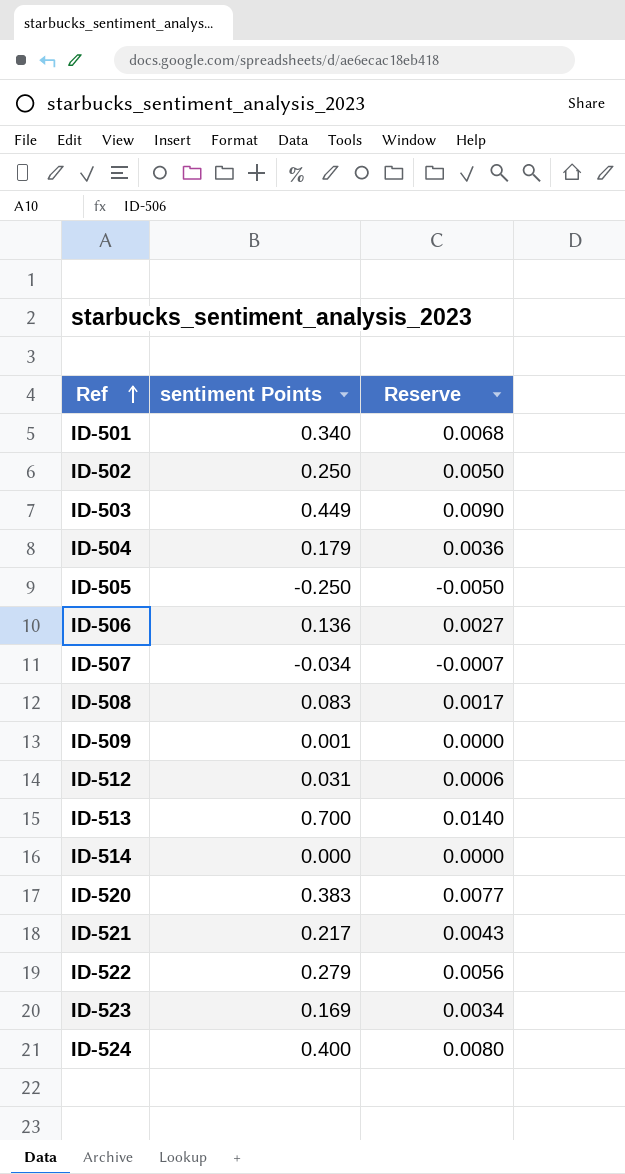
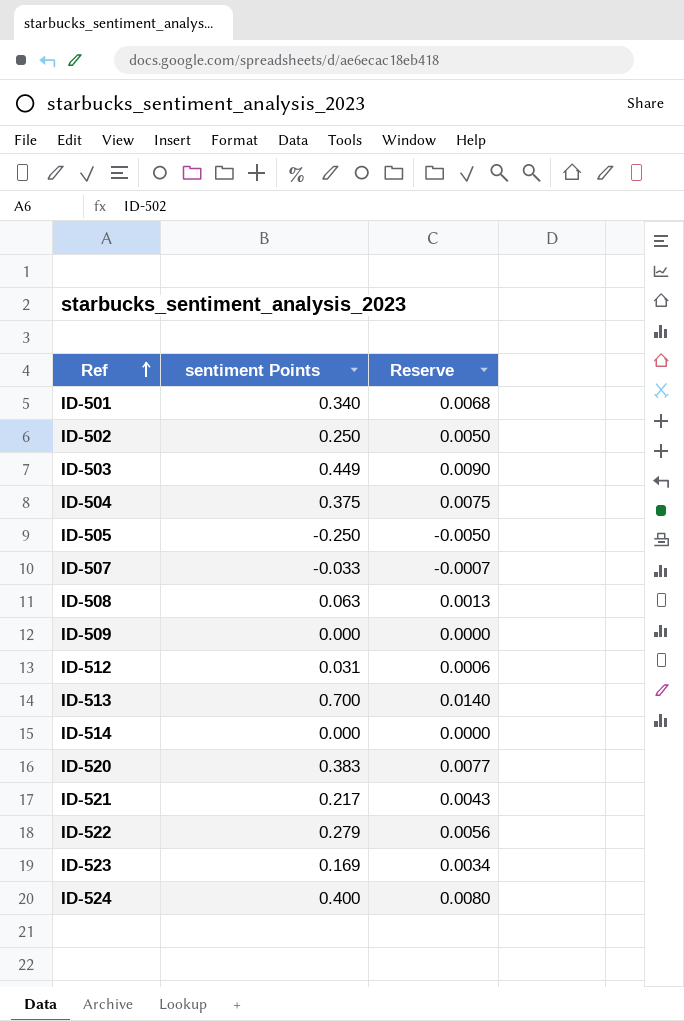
row ID-506: 0.136 | 0.0027 -> none
ID-504 | sentiment Points: 0.179 -> 0.375
ID-504 | Reserve: 0.0036 -> 0.0075
ID-507 | sentiment Points: -0.034 -> -0.033
ID-508 | sentiment Points: 0.083 -> 0.063
ID-508 | Reserve: 0.0017 -> 0.0013
ID-509 | sentiment Points: 0.001 -> 0.000

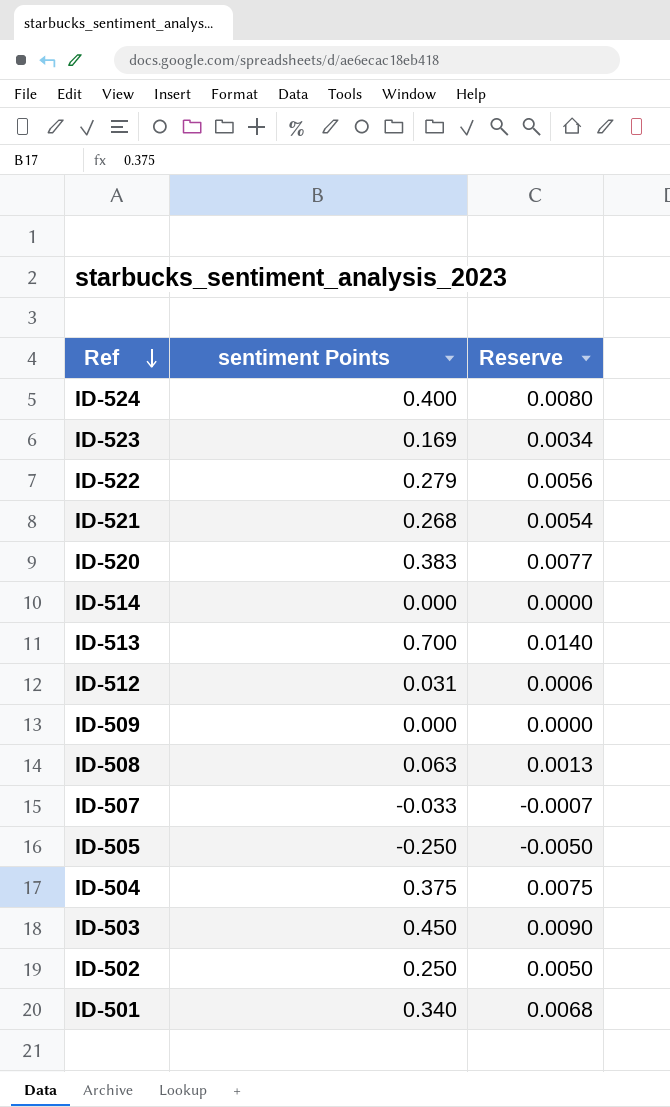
row order: Ref ascending -> Ref descending
ID-521 | sentiment Points: 0.217 -> 0.268
ID-521 | Reserve: 0.0043 -> 0.0054
ID-503 | sentiment Points: 0.449 -> 0.450

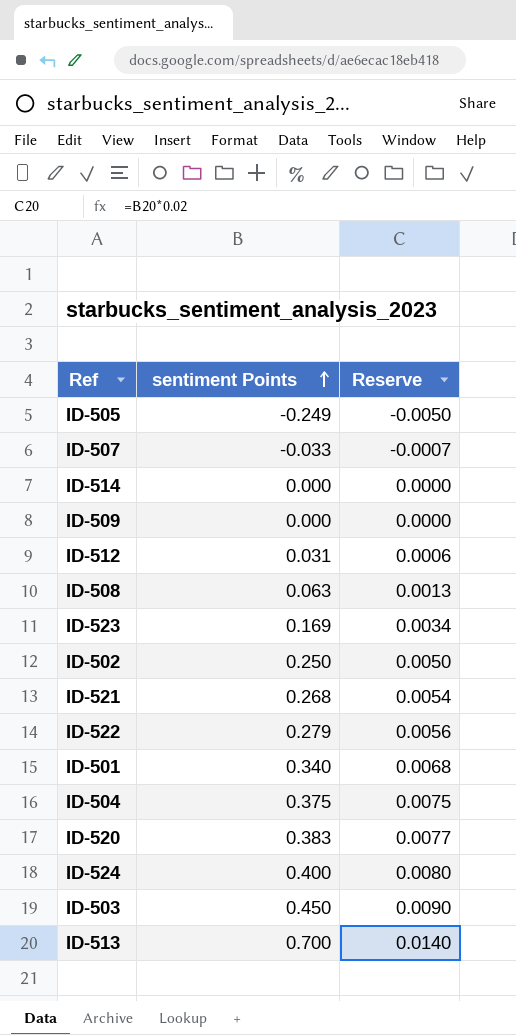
row order: Ref descending -> sentiment Points ascending
ID-505 | sentiment Points: -0.250 -> -0.249

